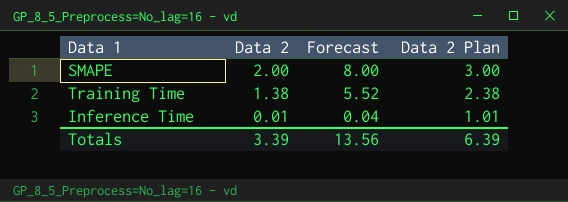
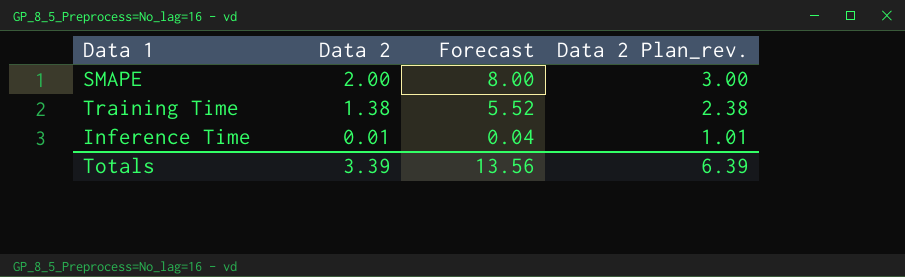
column name: Data 2 Plan -> Data 2 Plan_rev.

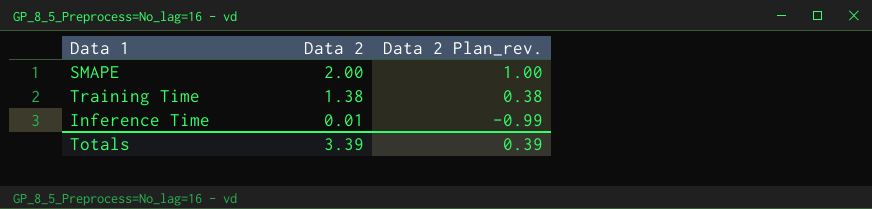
column Forecast | formula: [Data 2] * 4 -> none
column Data 2 Plan_rev. | formula: [Data 2] + 1 -> [Data 2] - 1
Totals | Data 2 Plan_rev.: 6.39 -> 0.39

